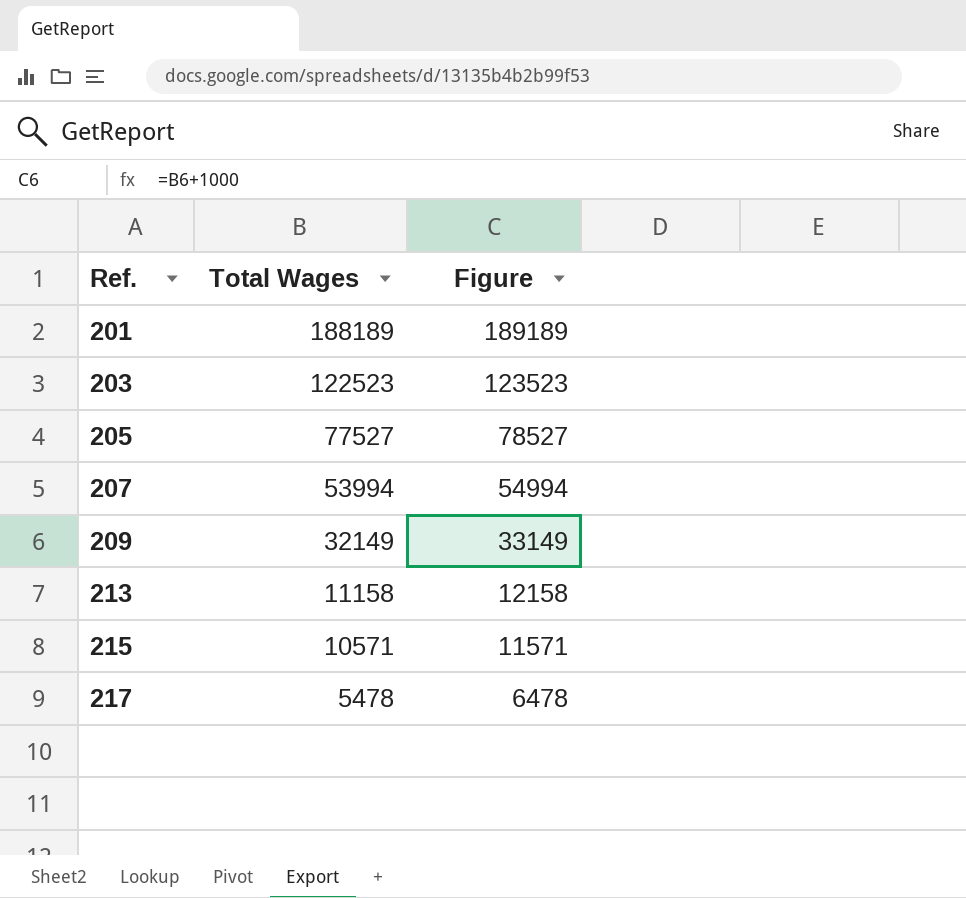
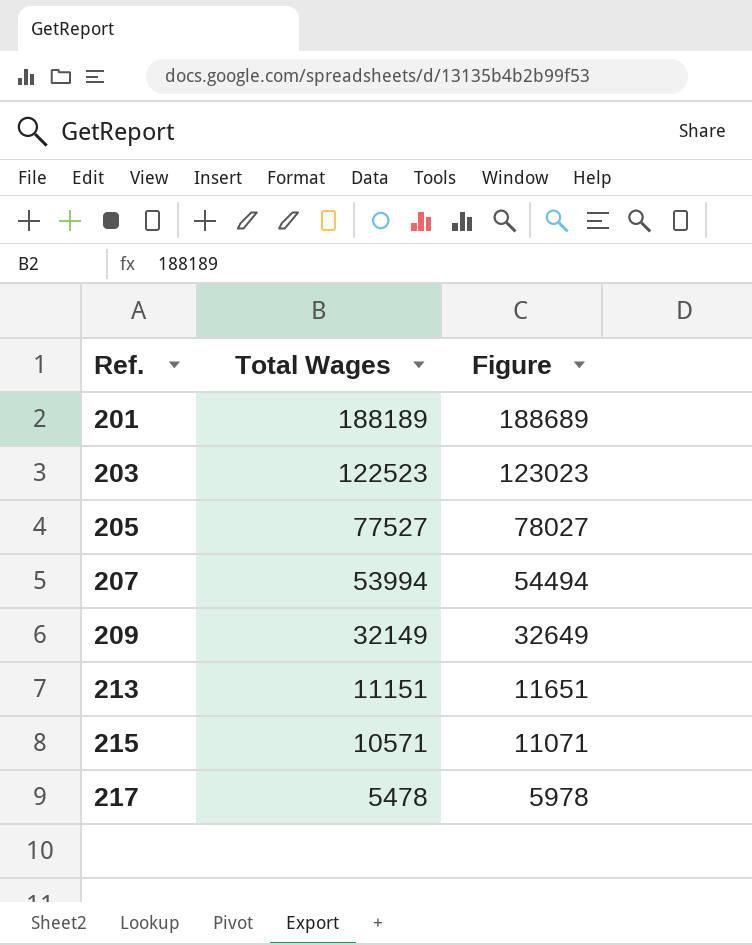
column Figure | formula: [Total Wages] + 1000 -> [Total Wages] + 500
213 | Total Wages: 11158 -> 11151

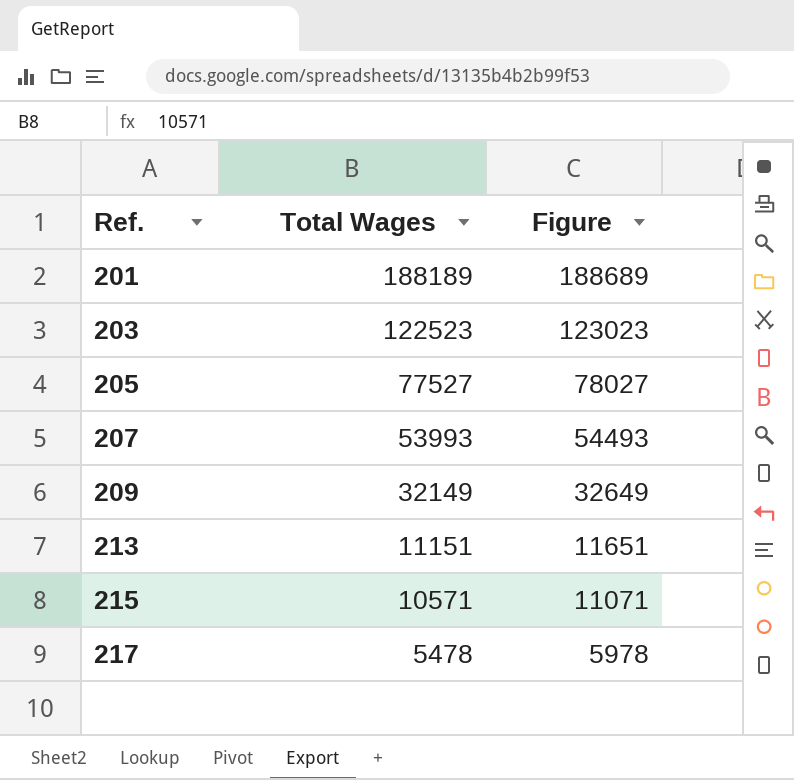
207 | Total Wages: 53994 -> 53993
207 | Figure: 54494 -> 54493

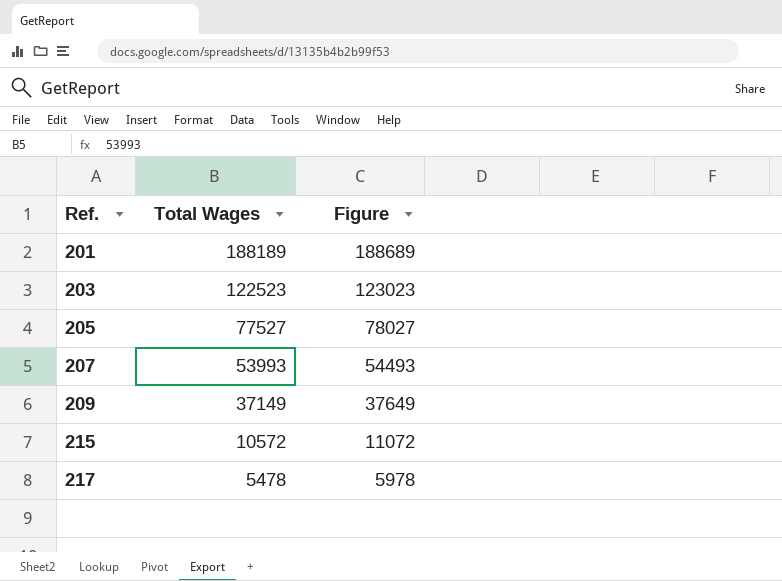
row 213: 11151 | 11651 -> none
209 | Total Wages: 32149 -> 37149
209 | Figure: 32649 -> 37649
215 | Total Wages: 10571 -> 10572
215 | Figure: 11071 -> 11072

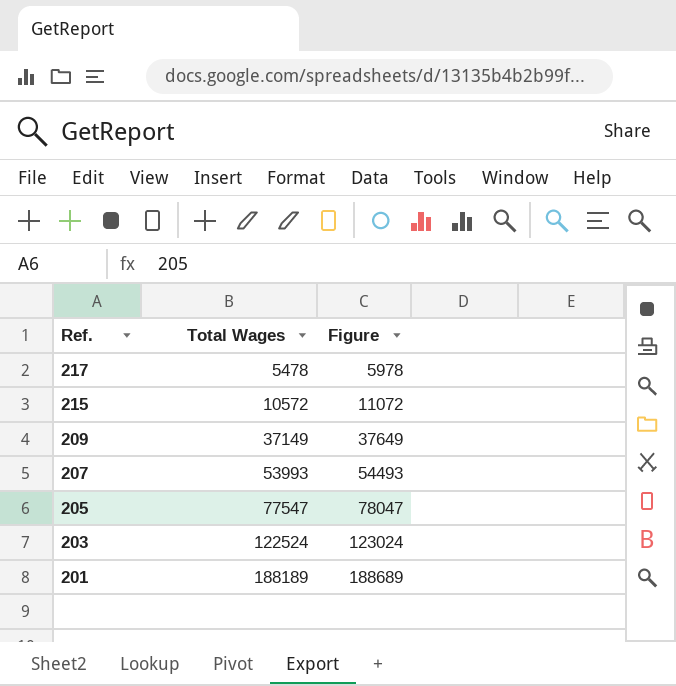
row order: Ref. ascending -> Ref. descending
205 | Total Wages: 77527 -> 77547
205 | Figure: 78027 -> 78047
203 | Total Wages: 122523 -> 122524
203 | Figure: 123023 -> 123024

